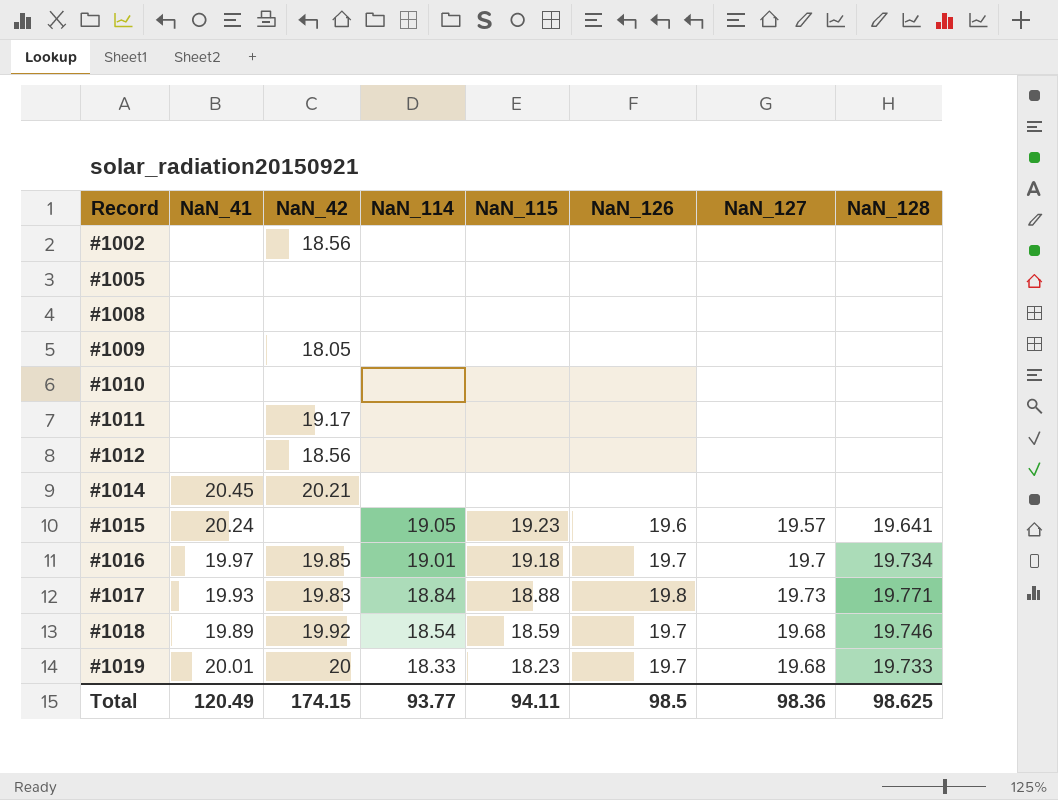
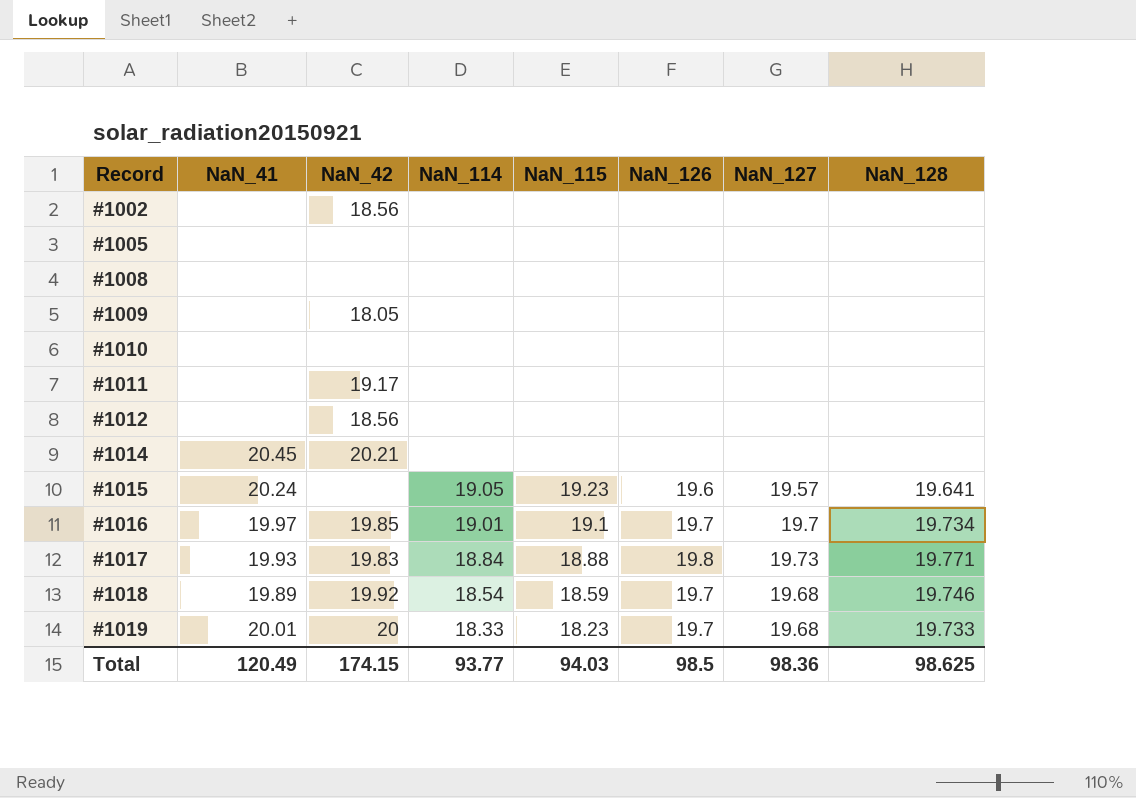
#1016 | NaN_115: 19.18 -> 19.1
Total | NaN_115: 94.11 -> 94.03

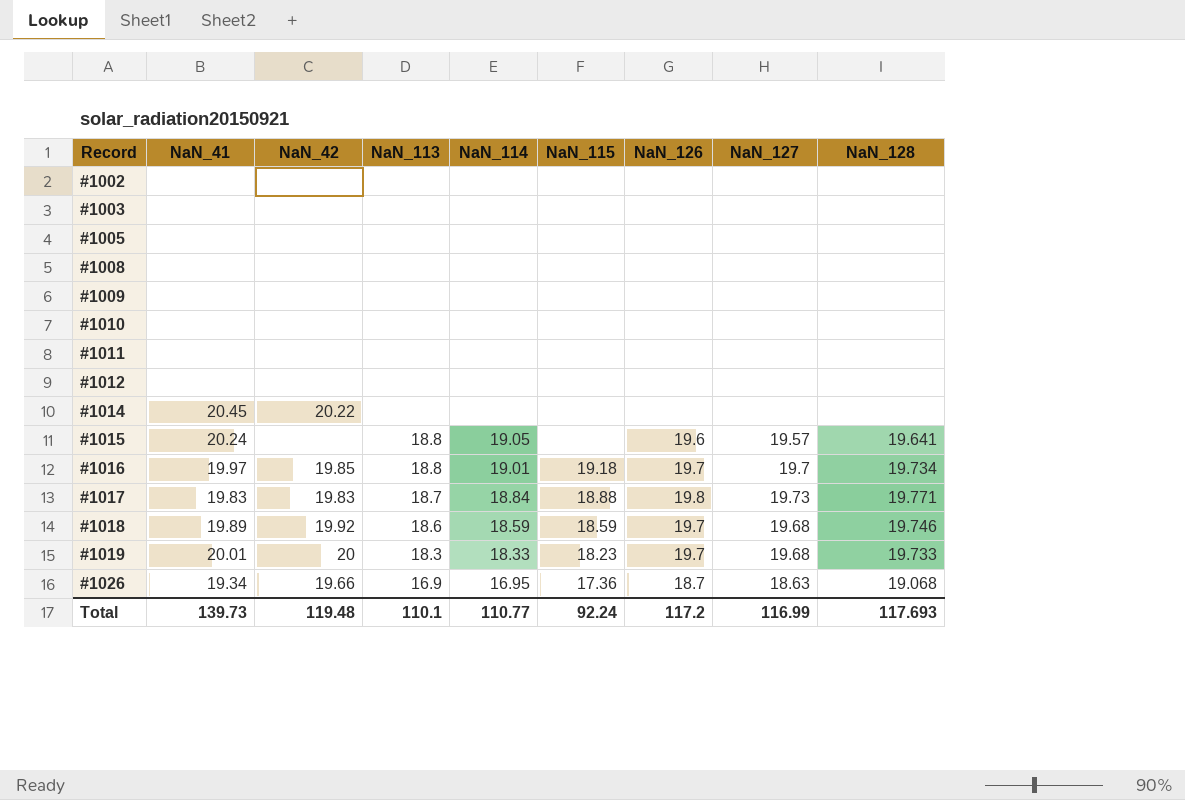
column NaN_113 | position: none -> 4
#1002 | NaN_42: 18.56 -> none
row #1003: none -> none | none | none | none | none | none | none | none
#1009 | NaN_42: 18.05 -> none
#1011 | NaN_42: 19.17 -> none
#1012 | NaN_42: 18.56 -> none
#1014 | NaN_42: 20.21 -> 20.22
#1015 | NaN_115: 19.23 -> none
#1016 | NaN_115: 19.1 -> 19.18
#1017 | NaN_41: 19.93 -> 19.83
#1018 | NaN_114: 18.54 -> 18.59
row #1026: none -> 19.34 | 19.66 | 16.9 | 16.95 | 17.36 | 18.7 | 18.63 | 19.068
Total | NaN_41: 120.49 -> 139.73
Total | NaN_42: 174.15 -> 119.48
Total | NaN_114: 93.77 -> 110.77
Total | NaN_115: 94.03 -> 92.24
Total | NaN_126: 98.5 -> 117.2
Total | NaN_127: 98.36 -> 116.99
Total | NaN_128: 98.625 -> 117.693

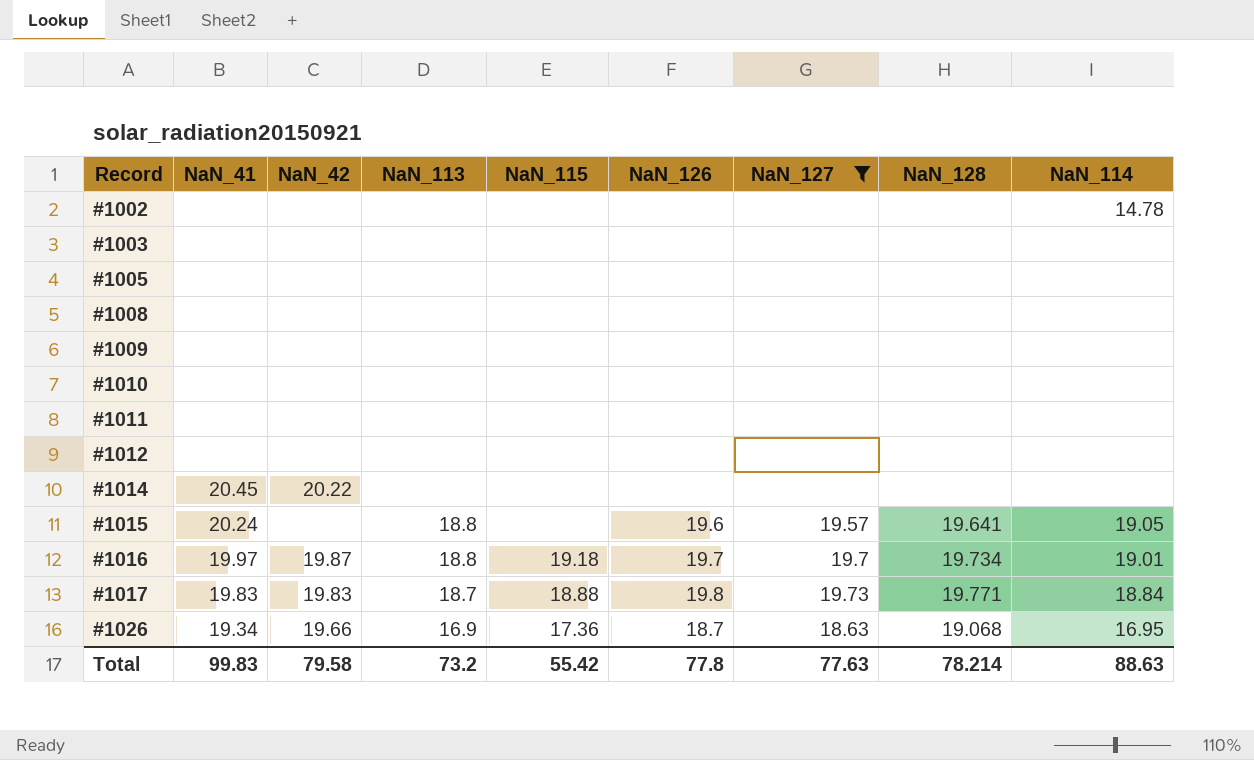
filter: none -> NaN_127 != 19.68
column NaN_114 | position: 5 -> 9
#1002 | NaN_114: none -> 14.78
#1016 | NaN_42: 19.85 -> 19.87
Total | NaN_41: 139.73 -> 99.83
Total | NaN_42: 119.48 -> 79.58
Total | NaN_113: 110.1 -> 73.2
Total | NaN_115: 92.24 -> 55.42
Total | NaN_126: 117.2 -> 77.8
Total | NaN_127: 116.99 -> 77.63
Total | NaN_128: 117.693 -> 78.214
Total | NaN_114: 110.77 -> 88.63

